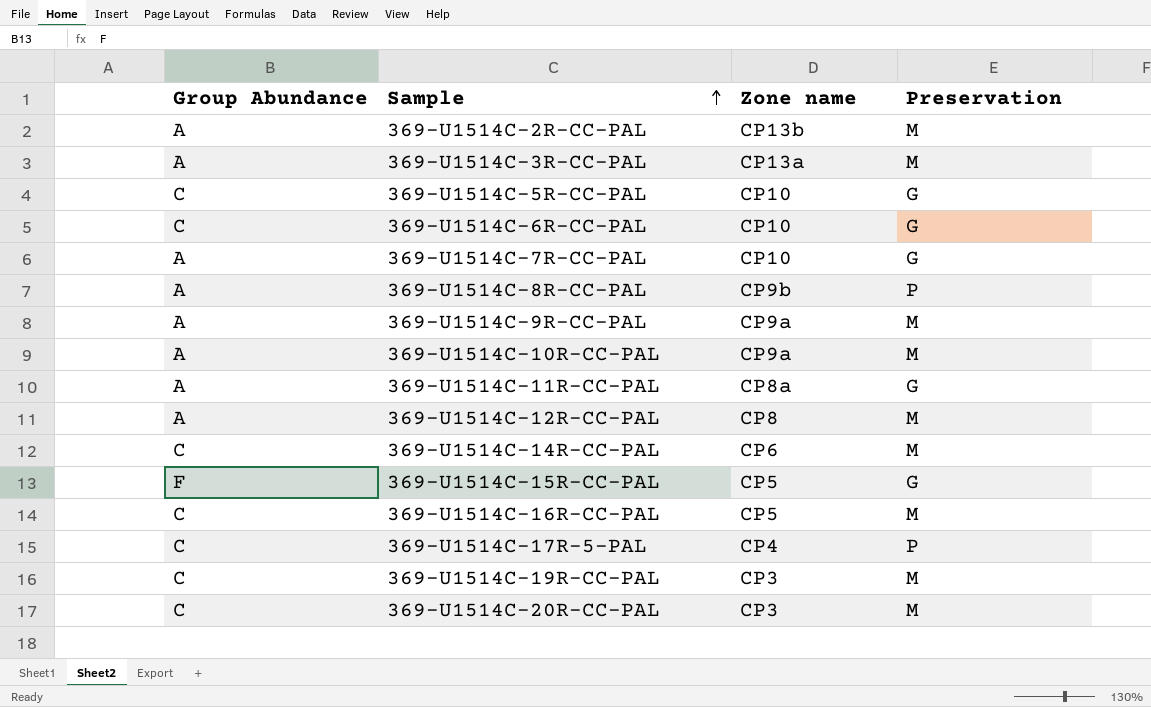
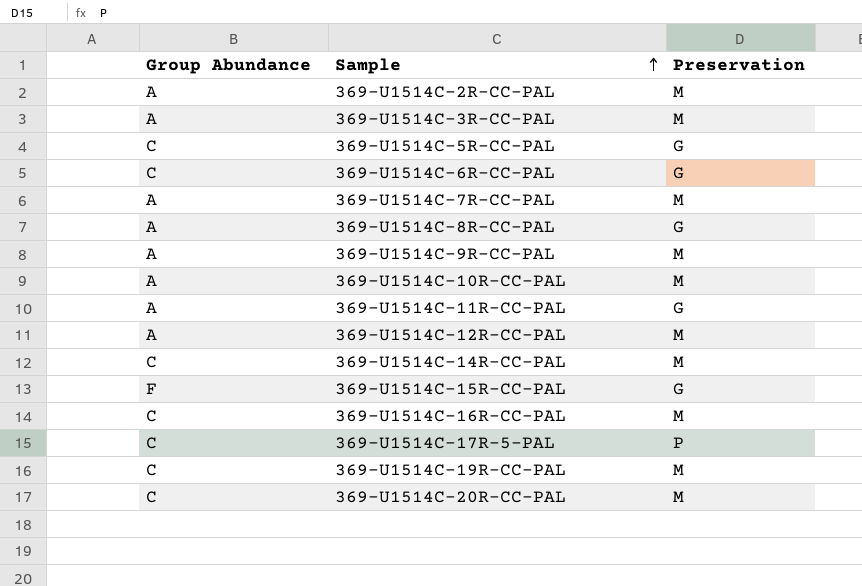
column Zone name | position: 3 -> none
369-U1514C-7R-CC-PAL | Preservation: G -> M
369-U1514C-8R-CC-PAL | Preservation: P -> G

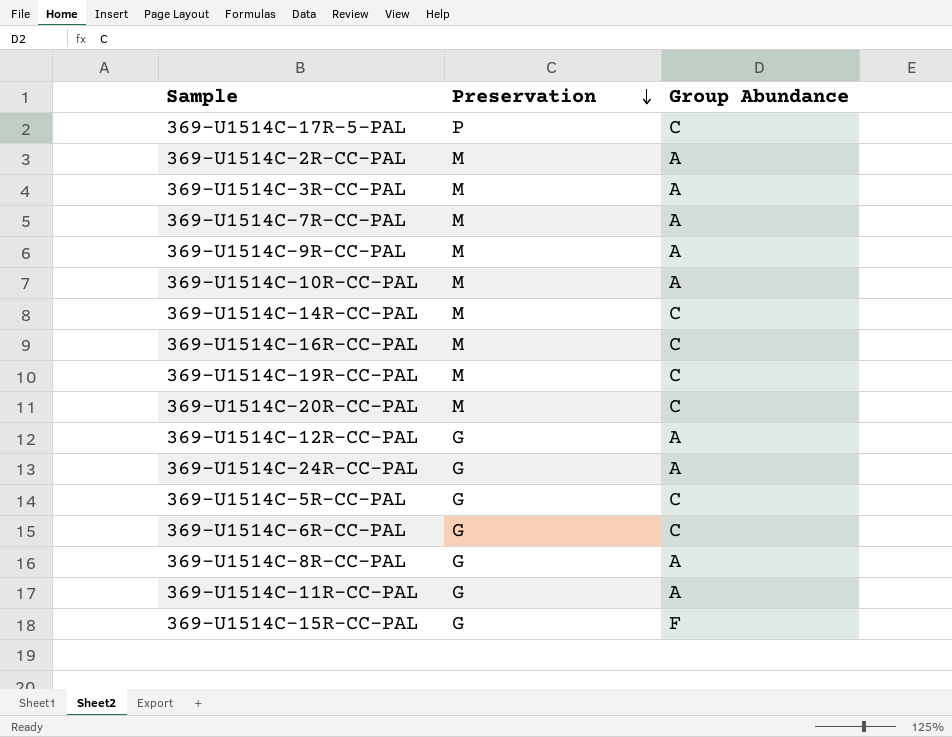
row order: Sample ascending -> Preservation descending
column Group Abundance | position: 1 -> 3
369-U1514C-12R-CC-PAL | Preservation: M -> G
row 369-U1514C-24R-CC-PAL: none -> G | A

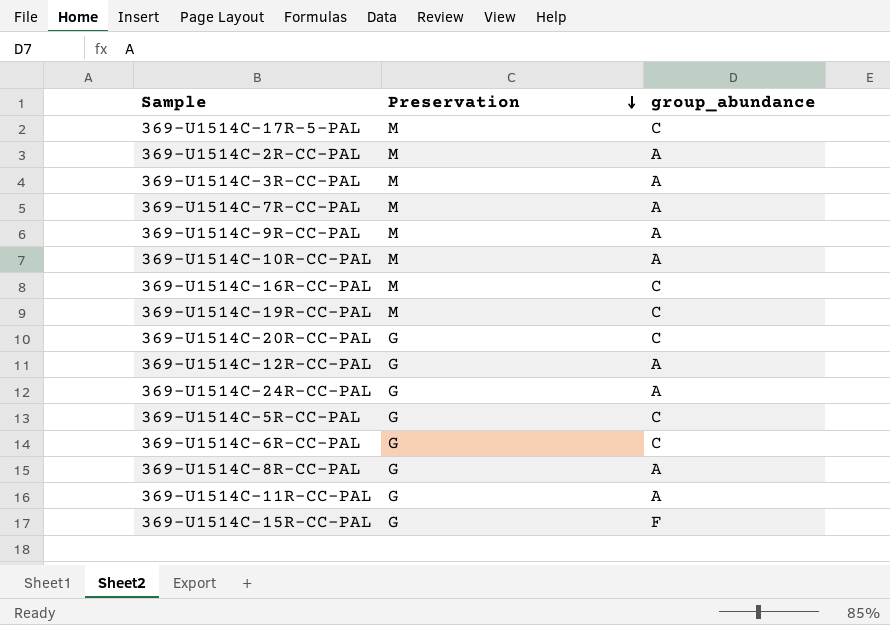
column name: Group Abundance -> group_abundance
row 369-U1514C-14R-CC-PAL: M | C -> none
369-U1514C-17R-5-PAL | Preservation: P -> M
369-U1514C-20R-CC-PAL | Preservation: M -> G

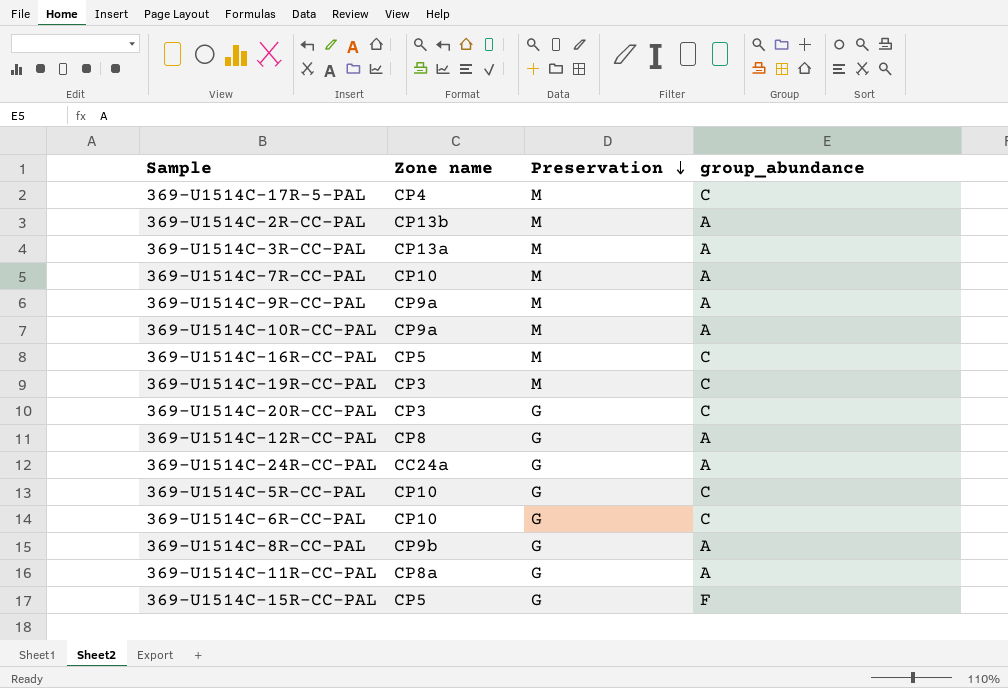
column Zone name | position: none -> 2

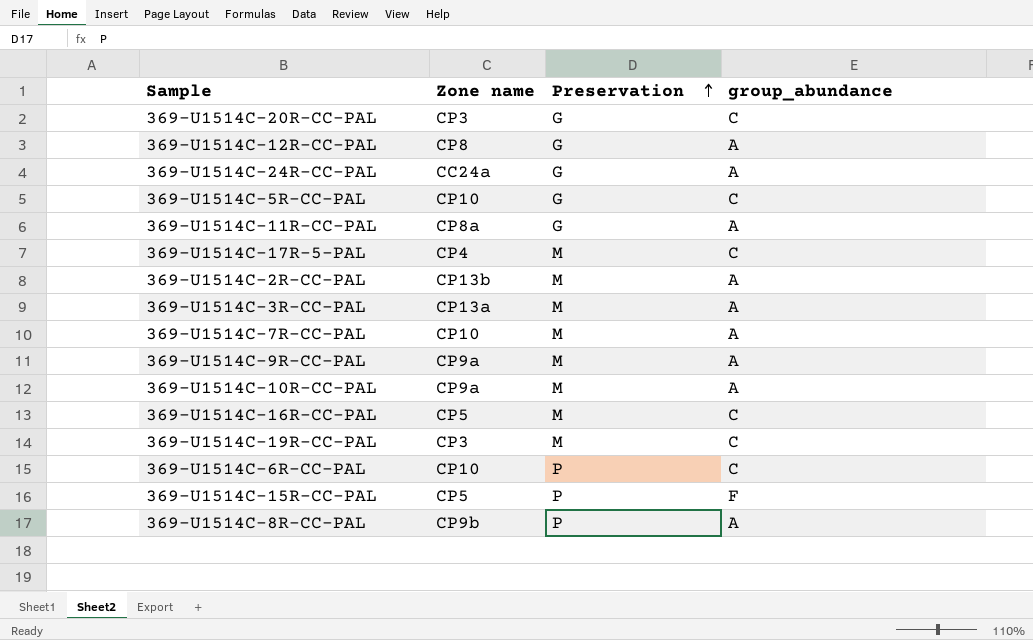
row order: Preservation descending -> Preservation ascending
369-U1514C-6R-CC-PAL | Preservation: G -> P
369-U1514C-15R-CC-PAL | Preservation: G -> P
369-U1514C-8R-CC-PAL | Preservation: G -> P

